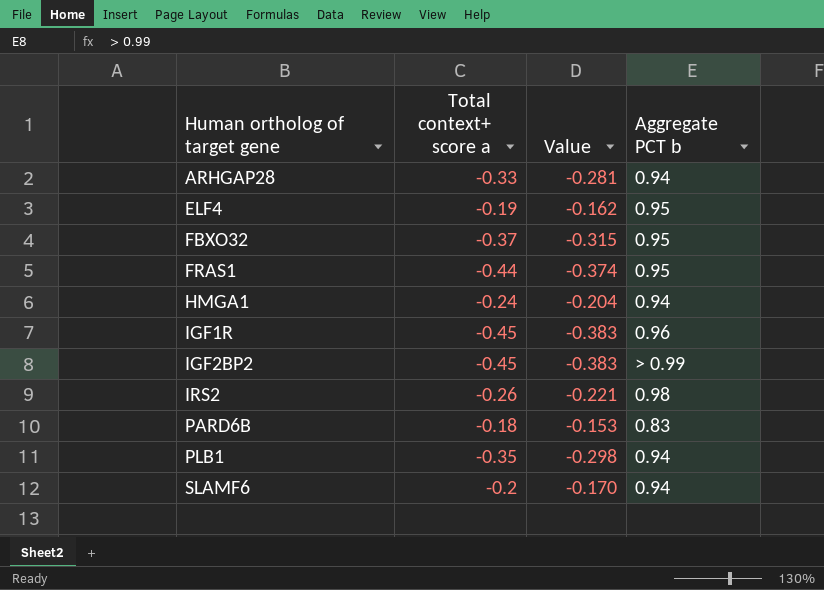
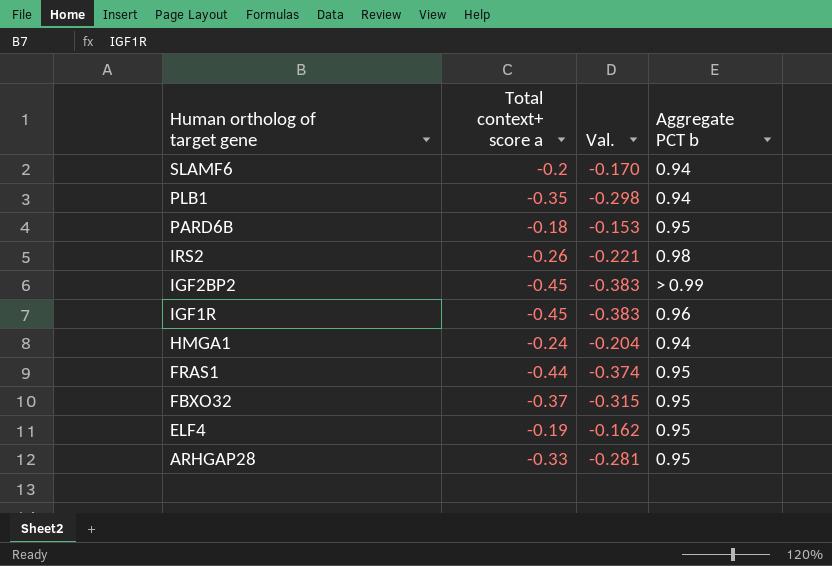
row order: Human ortholog of target gene ascending -> Human ortholog of target gene descending
column name: Value -> Val.
PARD6B | Aggregate PCT b: 0.83 -> 0.95
ARHGAP28 | Aggregate PCT b: 0.94 -> 0.95

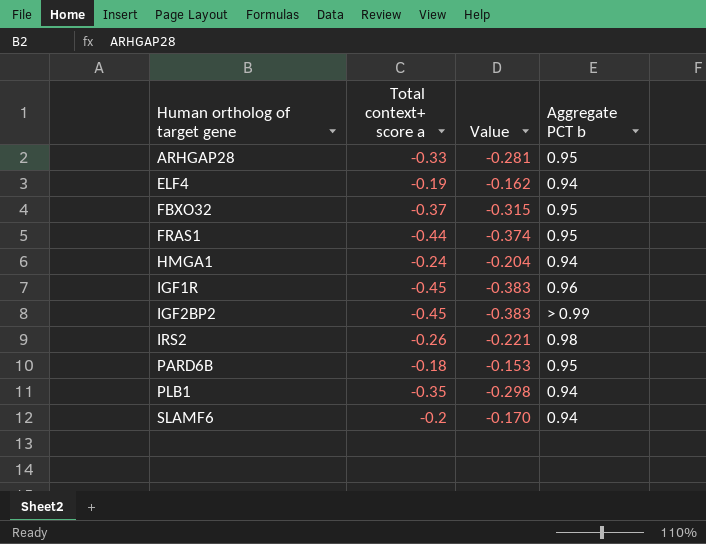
row order: Human ortholog of target gene descending -> Human ortholog of target gene ascending
column name: Val. -> Value
ELF4 | Aggregate PCT b: 0.95 -> 0.94

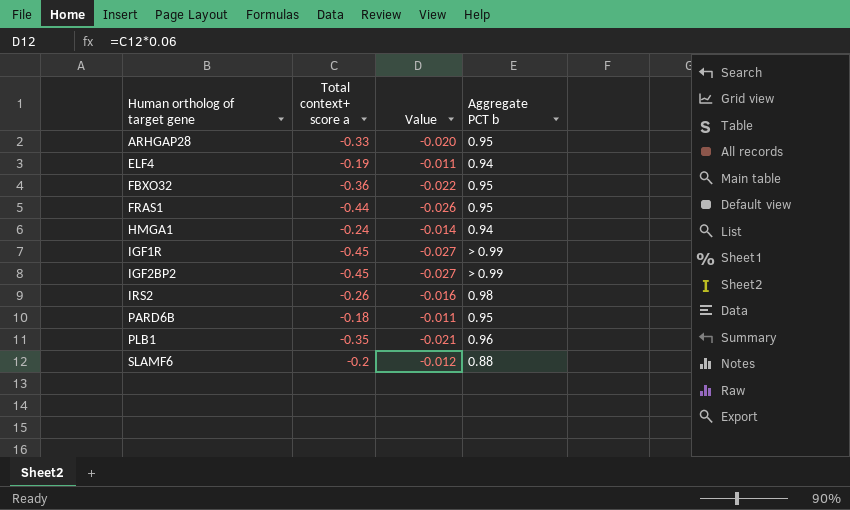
column Value | formula: [Total context+ score a] * 0.85 -> [Total context+ score a] * 0.06
FBXO32 | Total context+ score a: -0.37 -> -0.36
IGF1R | Aggregate PCT b: 0.96 -> > 0.99
PLB1 | Aggregate PCT b: 0.94 -> 0.96
SLAMF6 | Aggregate PCT b: 0.94 -> 0.88

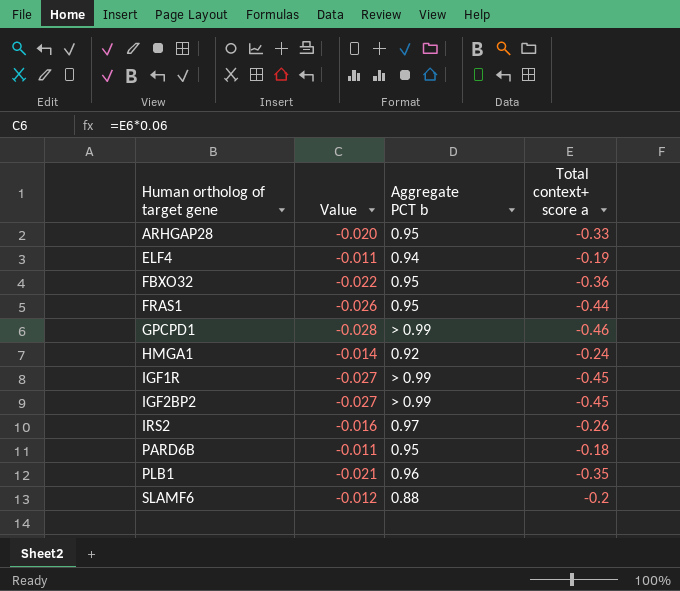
column Total context+ score a | position: 2 -> 4
row GPCPD1: none -> -0.028 | > 0.99 | -0.46
HMGA1 | Aggregate PCT b: 0.94 -> 0.92
IRS2 | Aggregate PCT b: 0.98 -> 0.97

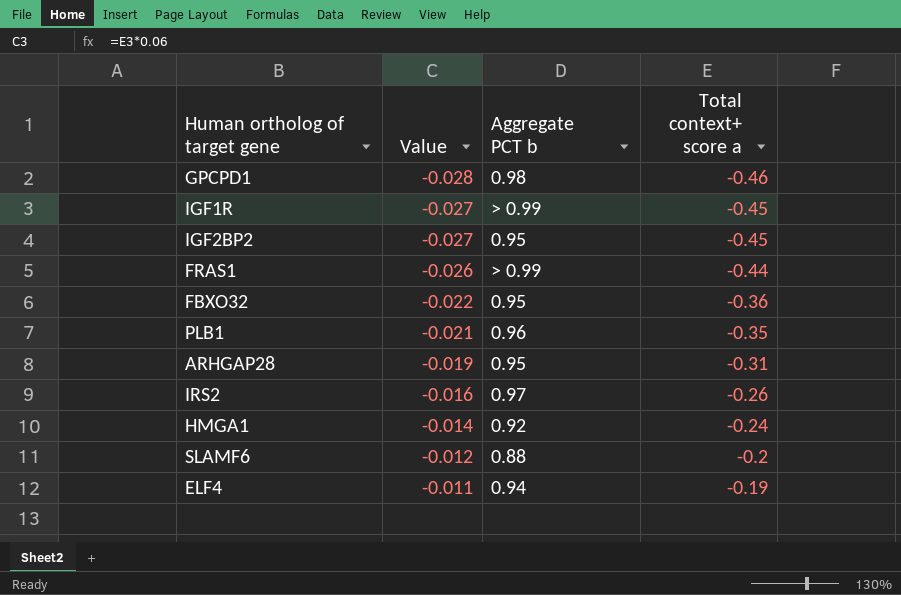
row order: Human ortholog of target gene ascending -> Value ascending
row PARD6B: -0.011 | 0.95 | -0.18 -> none
GPCPD1 | Aggregate PCT b: > 0.99 -> 0.98
IGF2BP2 | Aggregate PCT b: > 0.99 -> 0.95
FRAS1 | Aggregate PCT b: 0.95 -> > 0.99
ARHGAP28 | Value: -0.020 -> -0.019
ARHGAP28 | Total context+ score a: -0.33 -> -0.31

